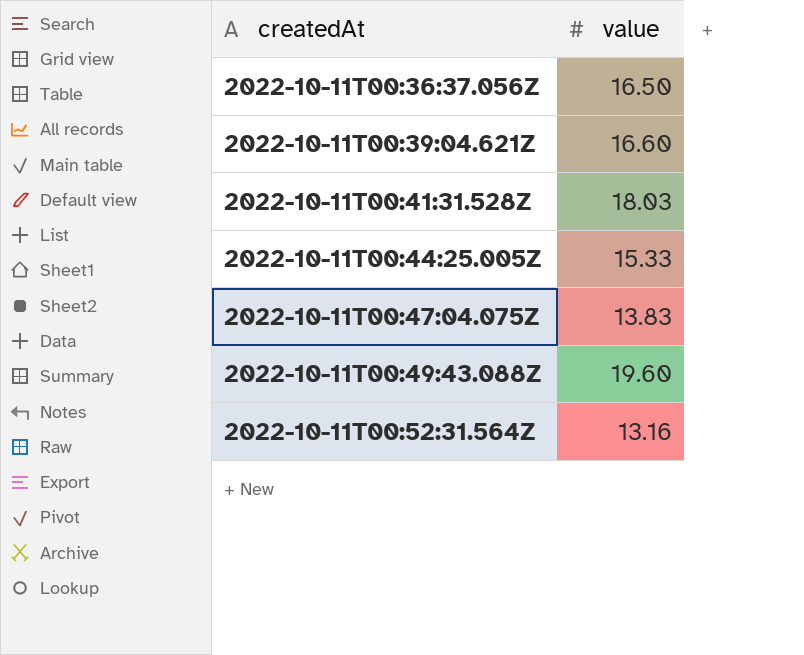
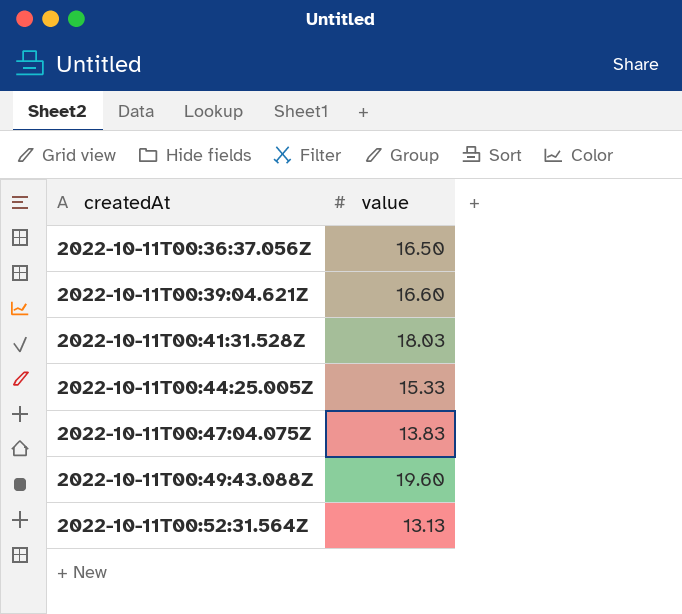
2022-10-11T00:52:31.564Z | value: 13.16 -> 13.13

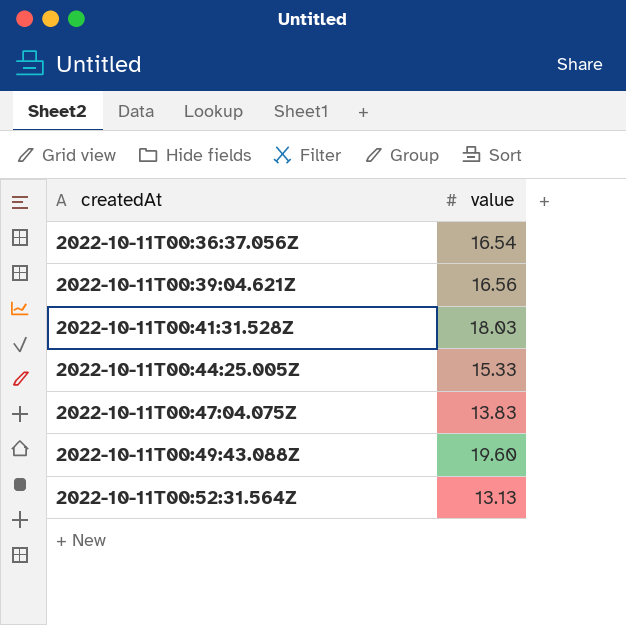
2022-10-11T00:36:37.056Z | value: 16.50 -> 16.54
2022-10-11T00:39:04.621Z | value: 16.60 -> 16.56

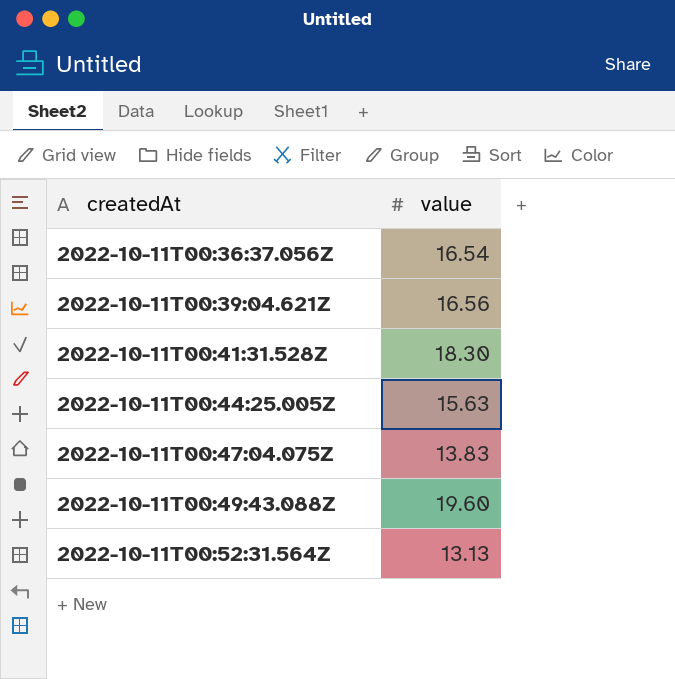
2022-10-11T00:41:31.528Z | value: 18.03 -> 18.30
2022-10-11T00:44:25.005Z | value: 15.33 -> 15.63

